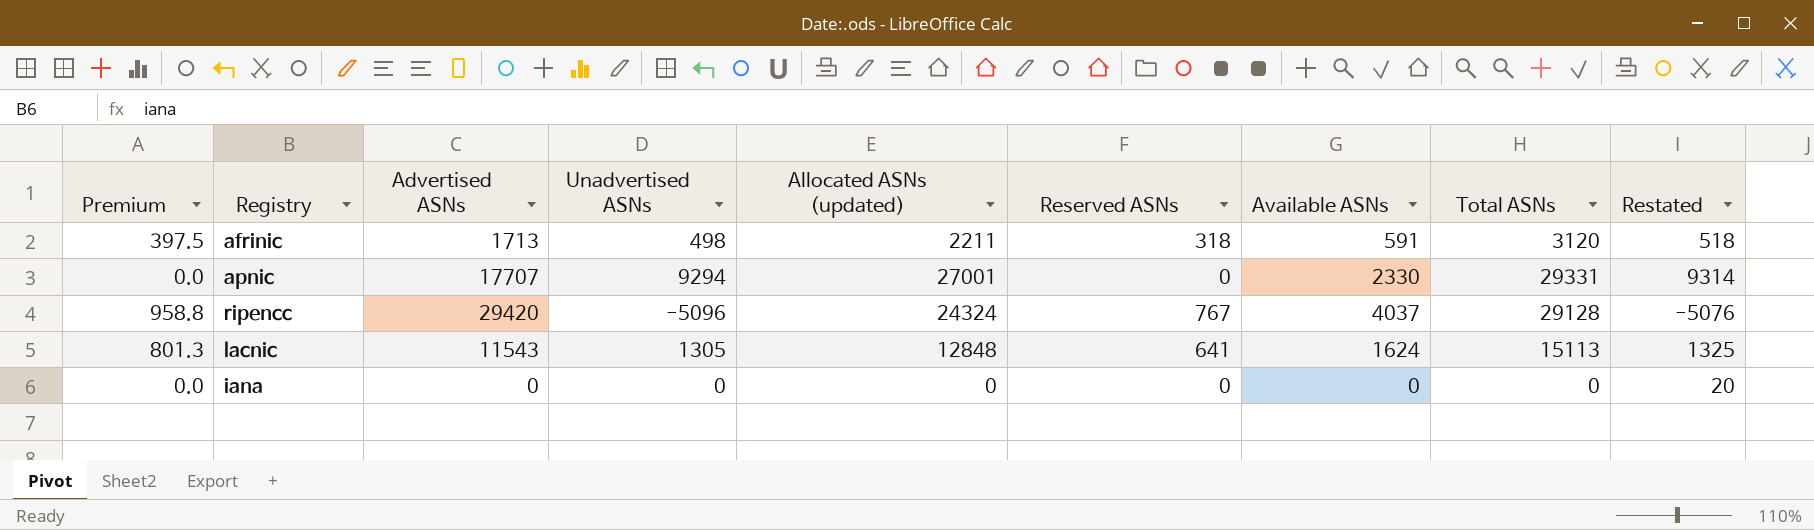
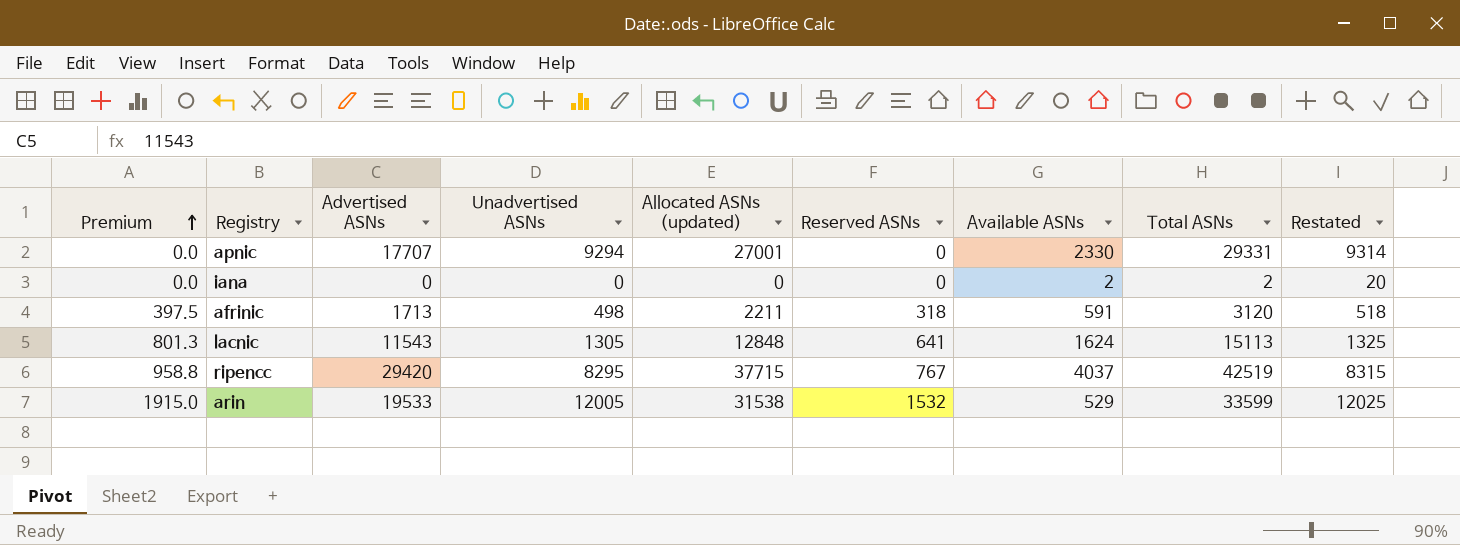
row order: none -> Premium ascending
iana | Available ASNs: 0 -> 2
iana | Total ASNs: 0 -> 2
ripencc | Unadvertised ASNs: -5096 -> 8295
ripencc | Allocated ASNs (updated): 24324 -> 37715
ripencc | Total ASNs: 29128 -> 42519
ripencc | Restated: -5076 -> 8315
row arin: none -> 1915.0 | 19533 | 12005 | 31538 | 1532 | 529 | 33599 | 12025

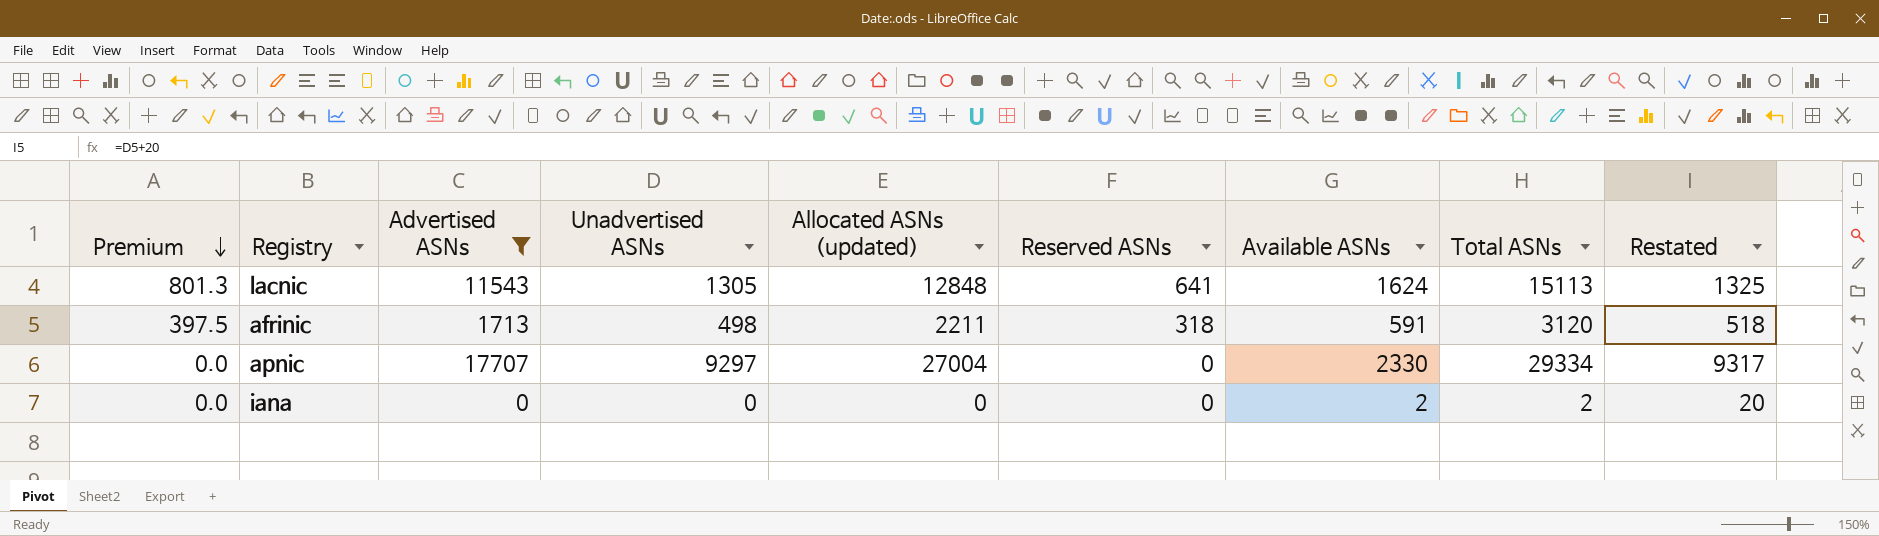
filter: none -> Advertised ASNs <= 17707
row order: Premium ascending -> Premium descending
apnic | Unadvertised ASNs: 9294 -> 9297
apnic | Allocated ASNs (updated): 27001 -> 27004
apnic | Total ASNs: 29331 -> 29334
apnic | Restated: 9314 -> 9317

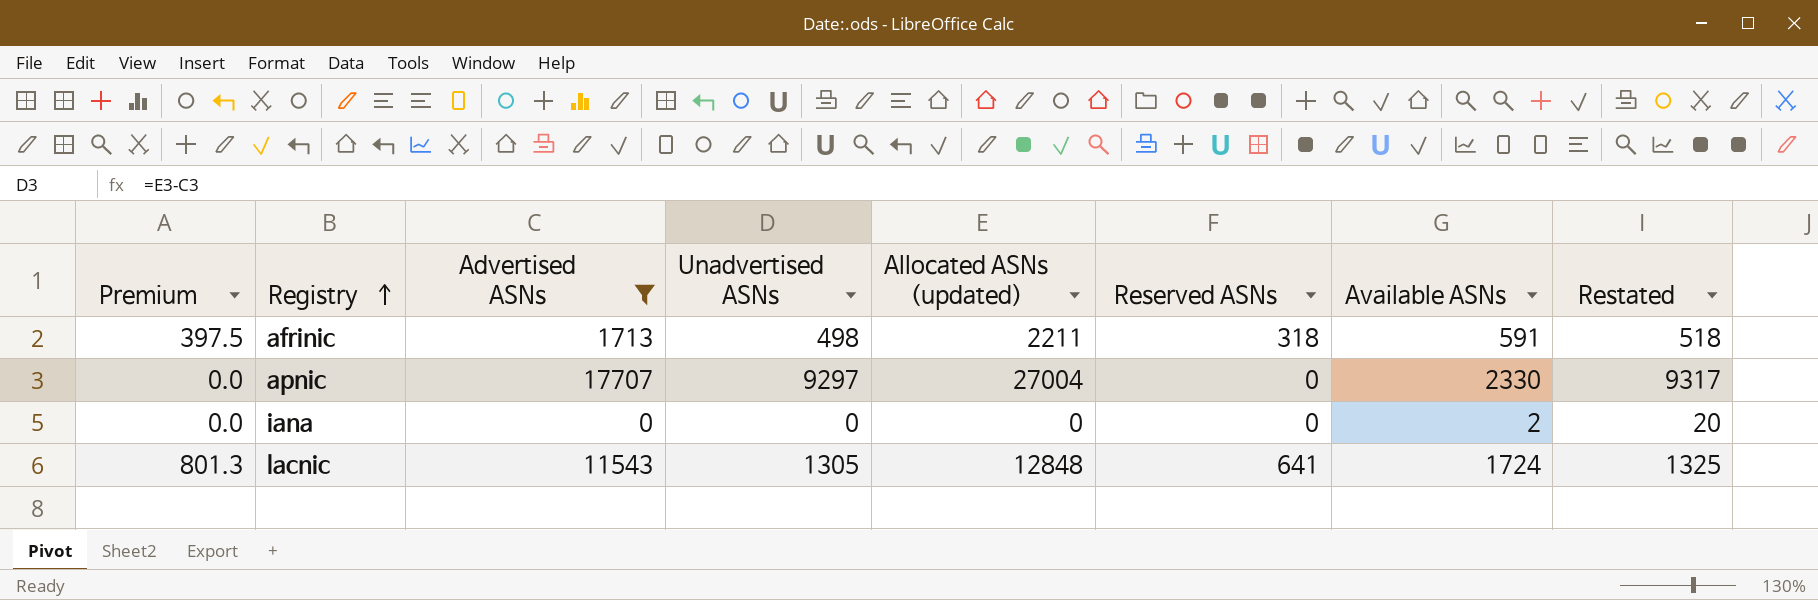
row order: Premium descending -> Registry ascending
column Total ASNs | formula: [Allocated ASNs (updated)] + [Reserved ASNs] + [Available ASNs] -> none
lacnic | Available ASNs: 1624 -> 1724

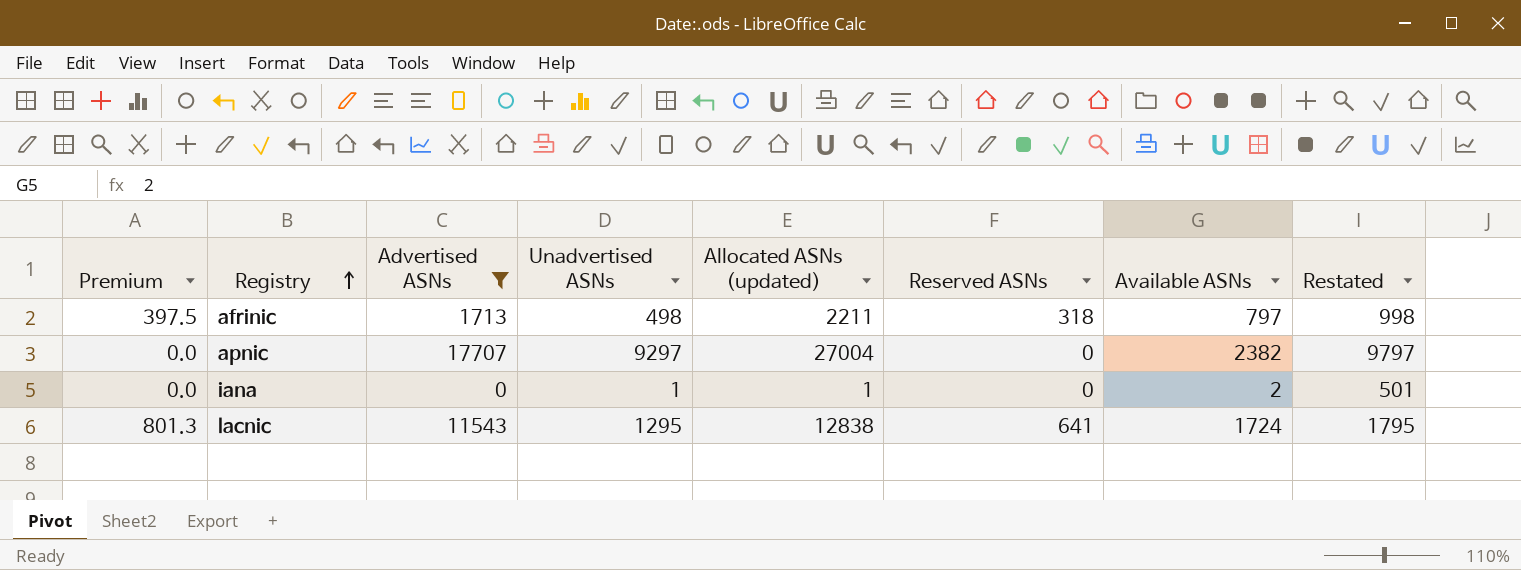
column Restated | formula: [Unadvertised ASNs] + 20 -> [Unadvertised ASNs] + 500
afrinic | Available ASNs: 591 -> 797
apnic | Available ASNs: 2330 -> 2382
iana | Unadvertised ASNs: 0 -> 1
iana | Allocated ASNs (updated): 0 -> 1
lacnic | Unadvertised ASNs: 1305 -> 1295
lacnic | Allocated ASNs (updated): 12848 -> 12838

